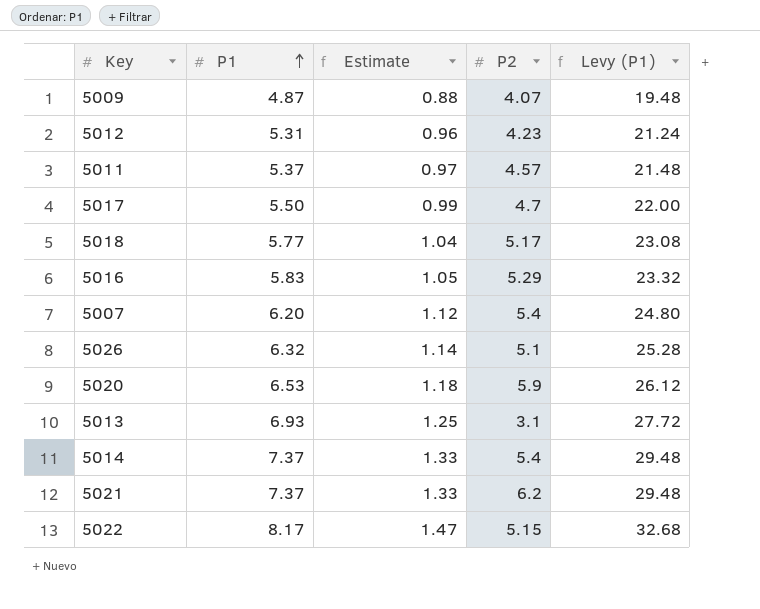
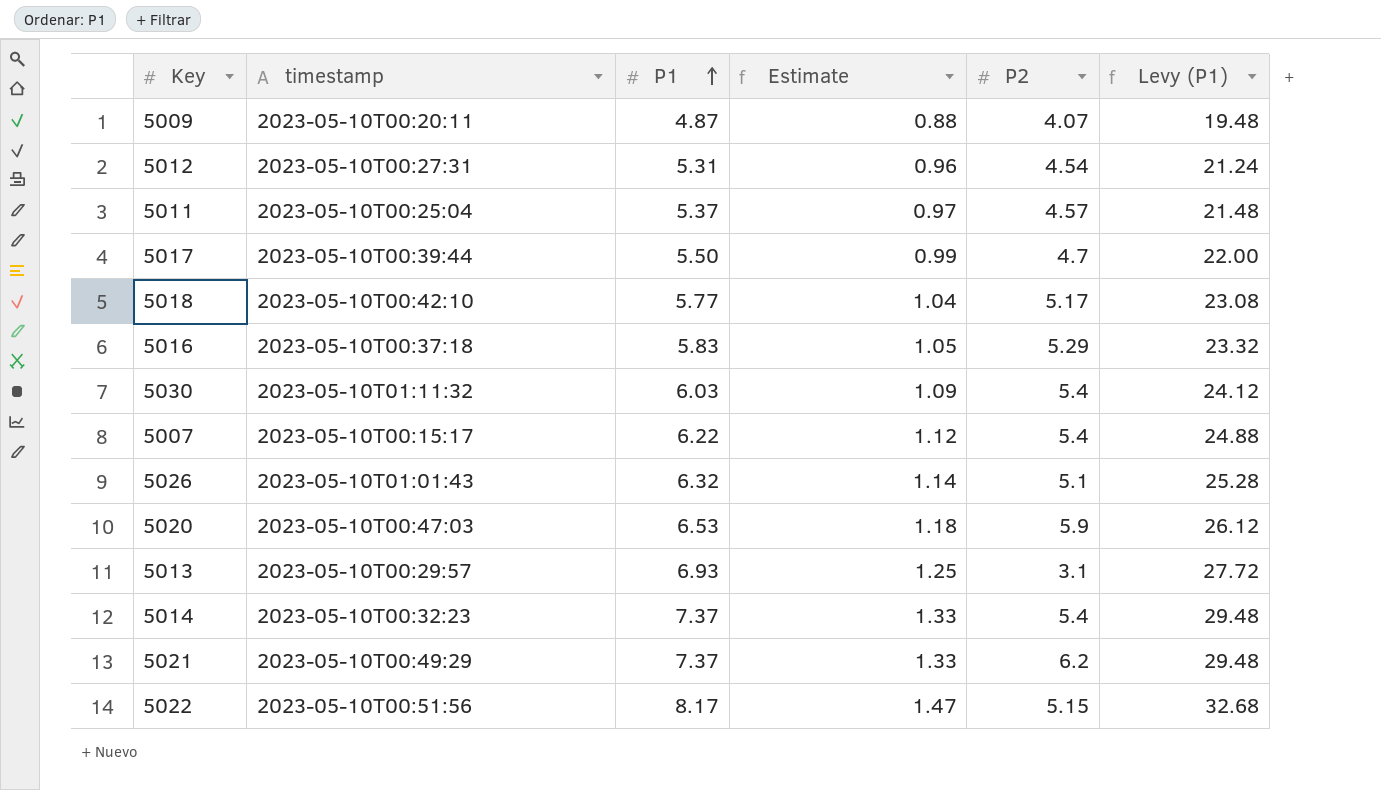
column timestamp | position: none -> 2
5012 | P2: 4.23 -> 4.54
row 5030: none -> 2023-05-10T01:11:32 | 6.03 | 1.09 | 5.4 | 24.12
5007 | P1: 6.20 -> 6.22
5007 | Levy (P1): 24.80 -> 24.88

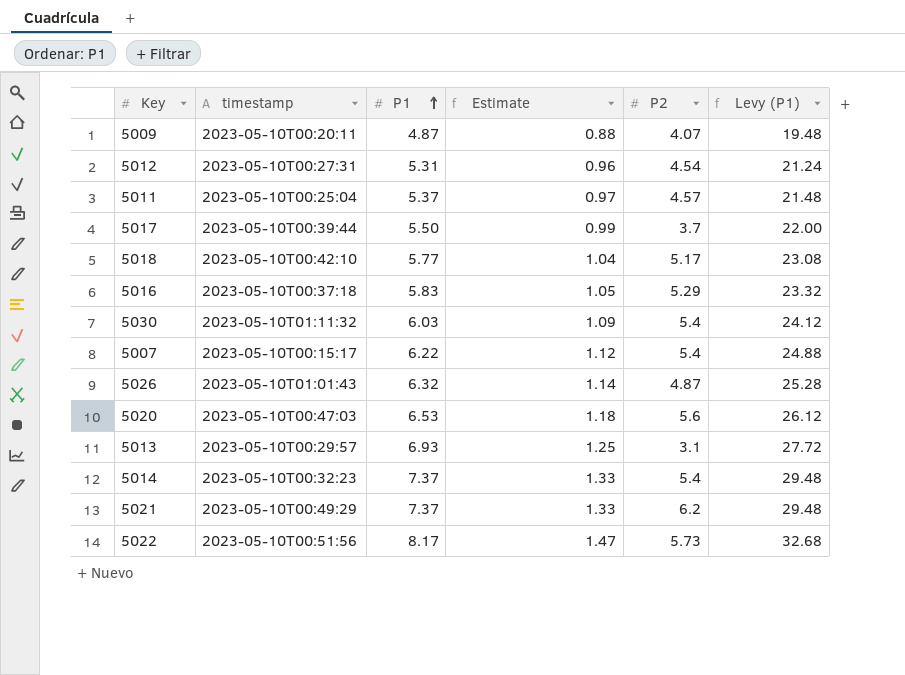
5017 | P2: 4.7 -> 3.7
5026 | P2: 5.1 -> 4.87
5020 | P2: 5.9 -> 5.6
5022 | P2: 5.15 -> 5.73

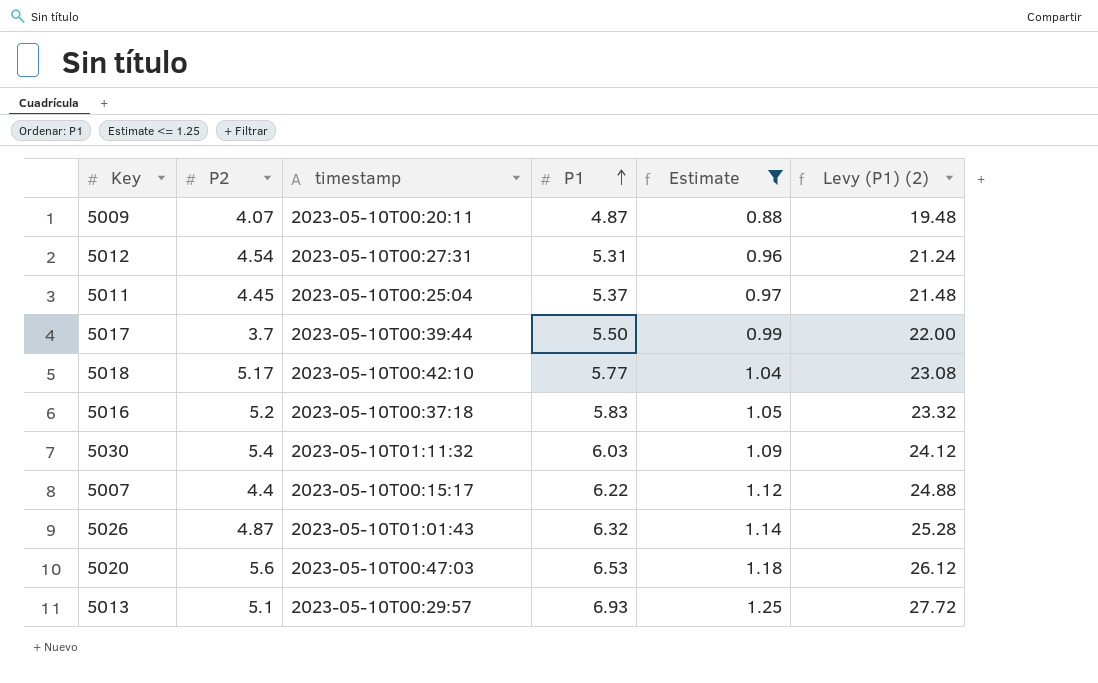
filter: none -> Estimate <= 1.25
column P2 | position: 5 -> 2
column name: Levy (P1) -> Levy (P1) (2)
5011 | P2: 4.57 -> 4.45
5016 | P2: 5.29 -> 5.2
5007 | P2: 5.4 -> 4.4
5013 | P2: 3.1 -> 5.1

